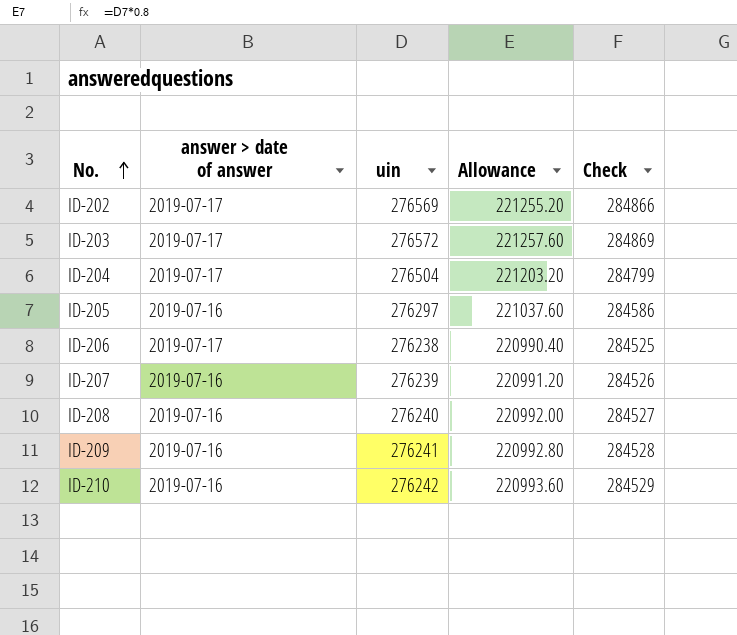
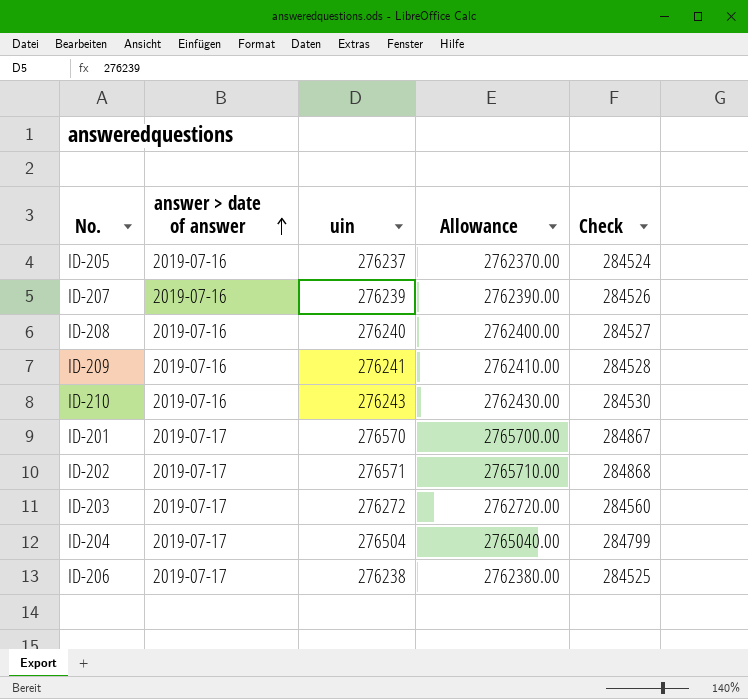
row order: No. ascending -> answer > date of answer ascending
column Allowance | formula: [uin] * 0.8 -> [uin] * 10
ID-205 | uin: 276297 -> 276237
ID-205 | Check: 284586 -> 284524
ID-210 | uin: 276242 -> 276243
ID-210 | Check: 284529 -> 284530
row ID-201: none -> 2019-07-17 | 276570 | 2765700.00 | 284867
ID-202 | uin: 276569 -> 276571
ID-202 | Check: 284866 -> 284868
ID-203 | uin: 276572 -> 276272
ID-203 | Check: 284869 -> 284560

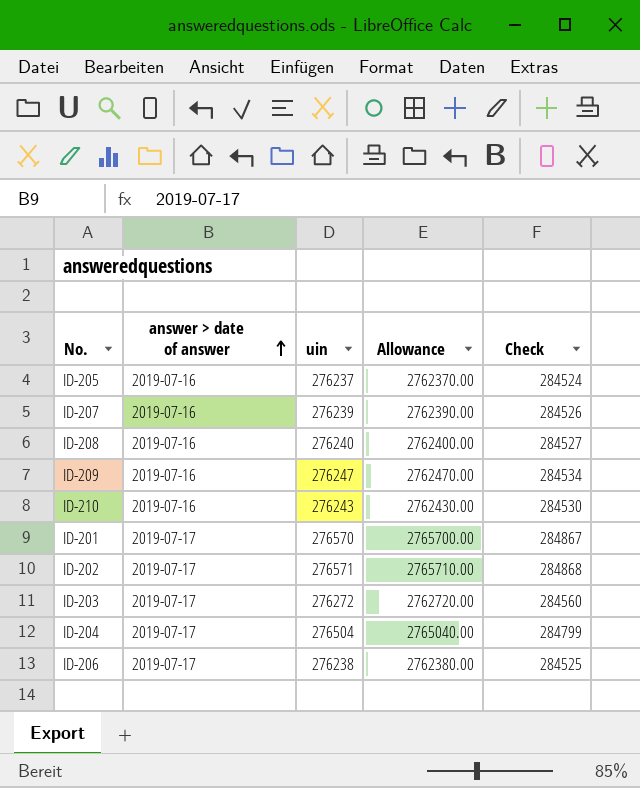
ID-209 | uin: 276241 -> 276247
ID-209 | Allowance: 2762410.00 -> 2762470.00
ID-209 | Check: 284528 -> 284534

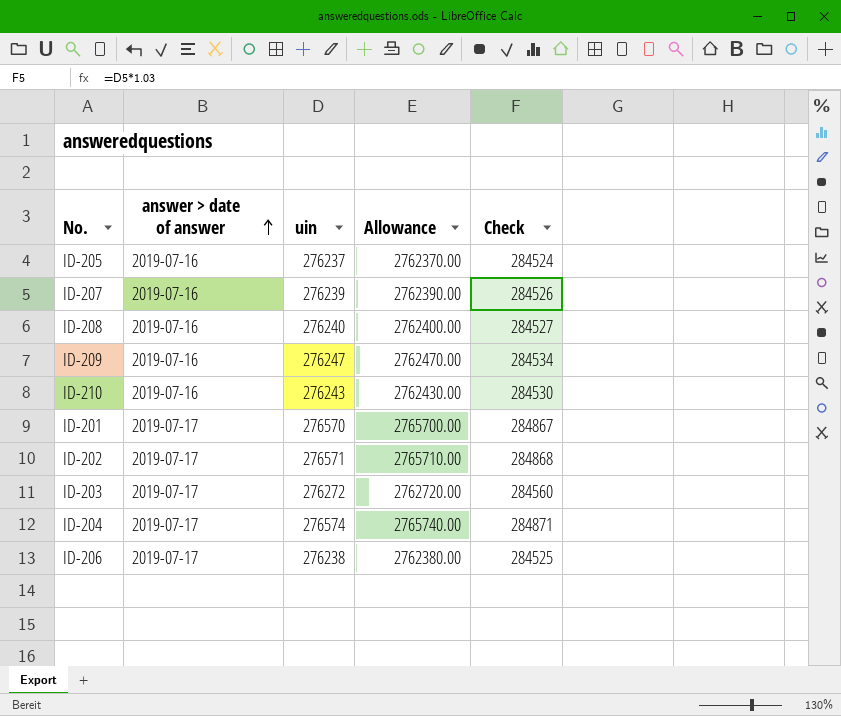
ID-204 | uin: 276504 -> 276574
ID-204 | Allowance: 2765040.00 -> 2765740.00
ID-204 | Check: 284799 -> 284871

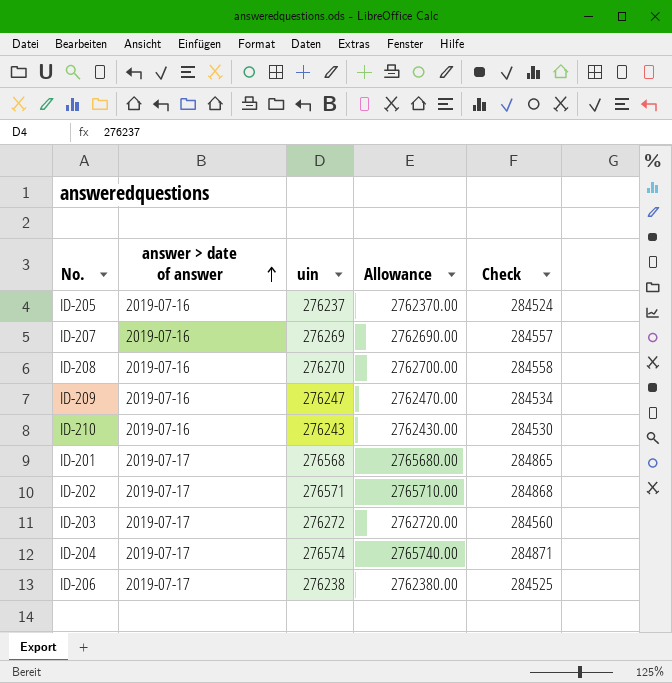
ID-207 | uin: 276239 -> 276269
ID-207 | Allowance: 2762390.00 -> 2762690.00
ID-207 | Check: 284526 -> 284557
ID-208 | uin: 276240 -> 276270
ID-208 | Allowance: 2762400.00 -> 2762700.00
ID-208 | Check: 284527 -> 284558
ID-201 | uin: 276570 -> 276568
ID-201 | Allowance: 2765700.00 -> 2765680.00
ID-201 | Check: 284867 -> 284865

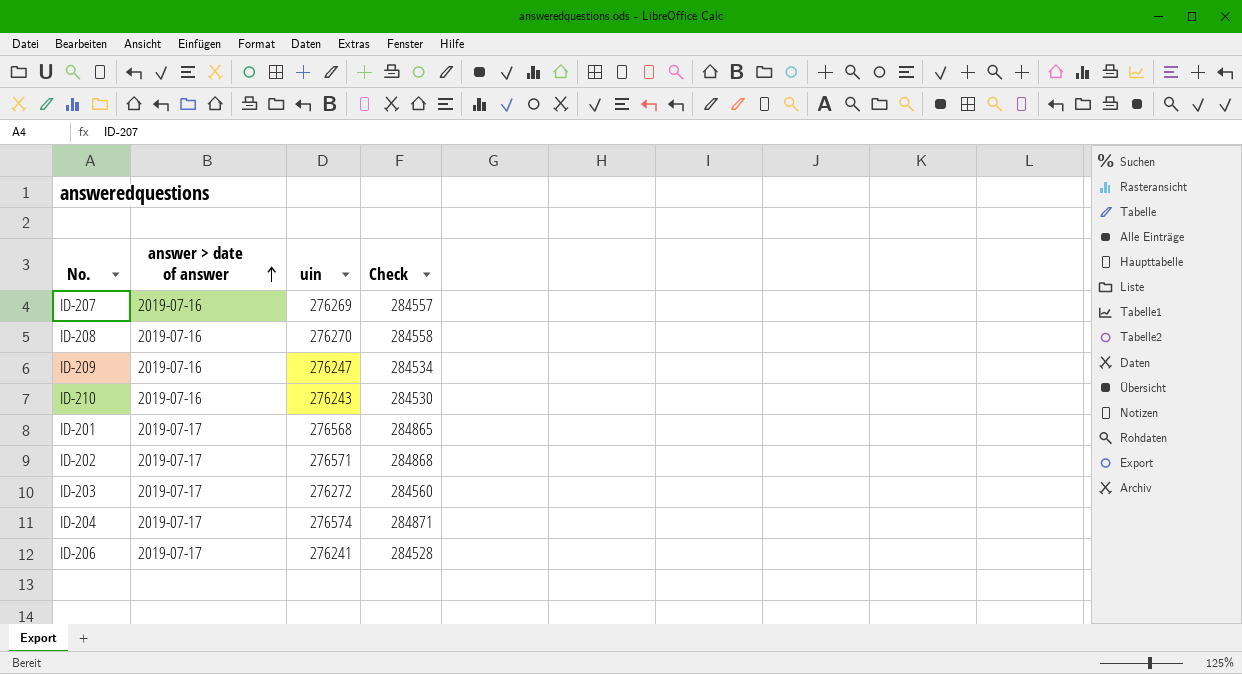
column Allowance | formula: [uin] * 10 -> none
row ID-205: 2019-07-16 | 276237 | 2762370.00 | 284524 -> none
ID-206 | uin: 276238 -> 276241
ID-206 | Check: 284525 -> 284528

